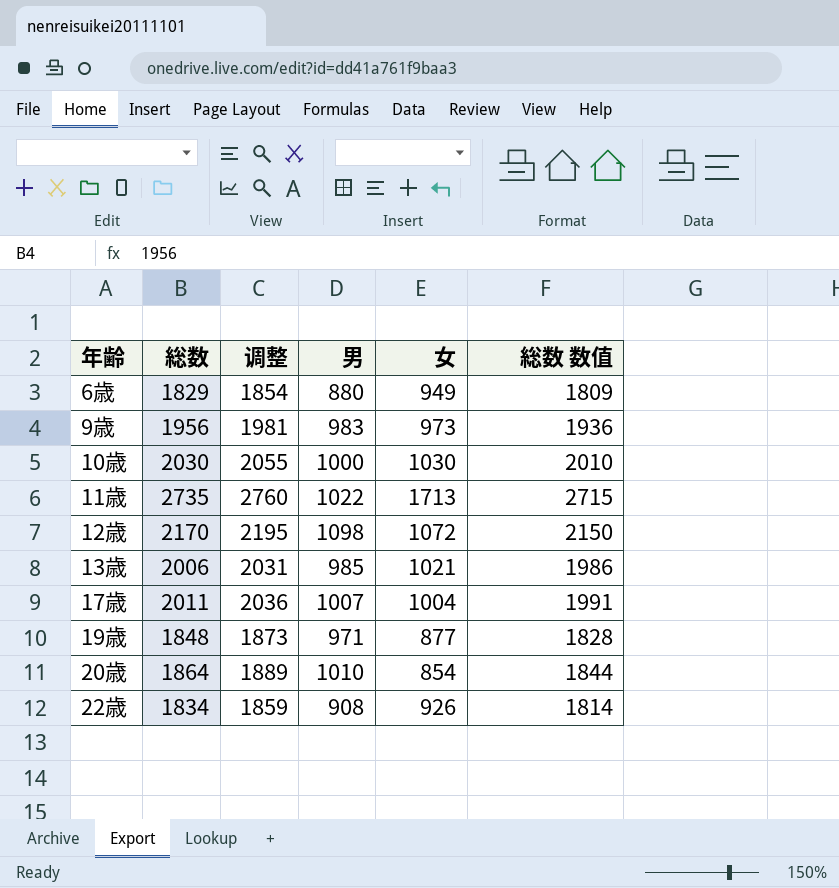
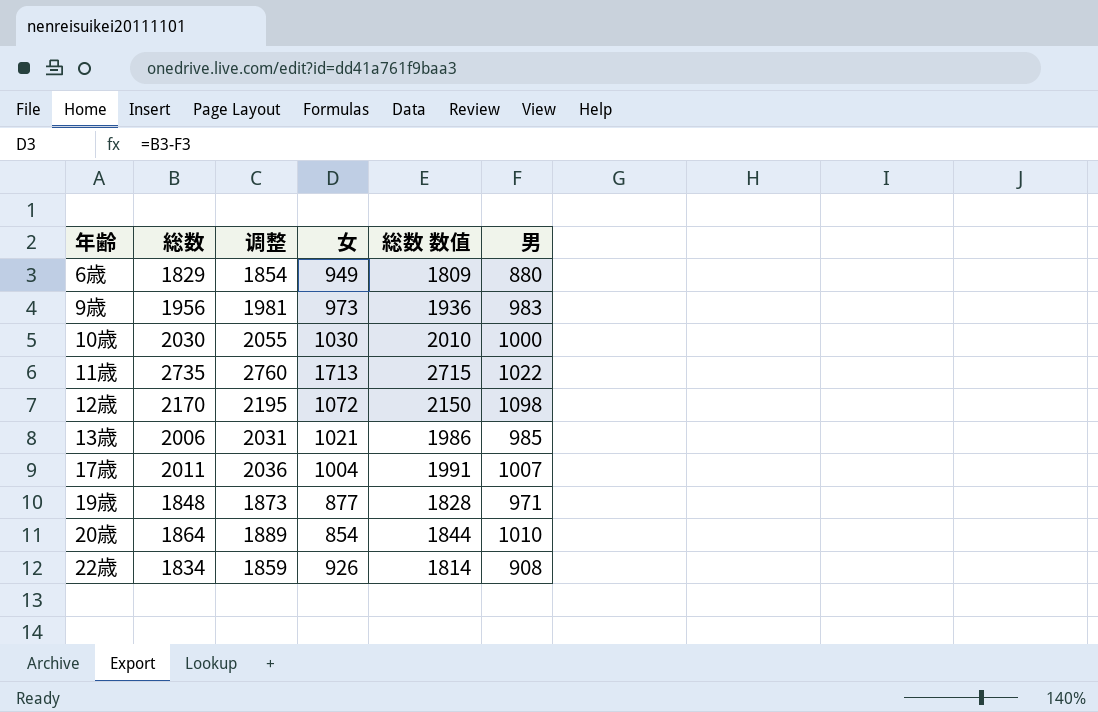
column 男 | position: 4 -> 6

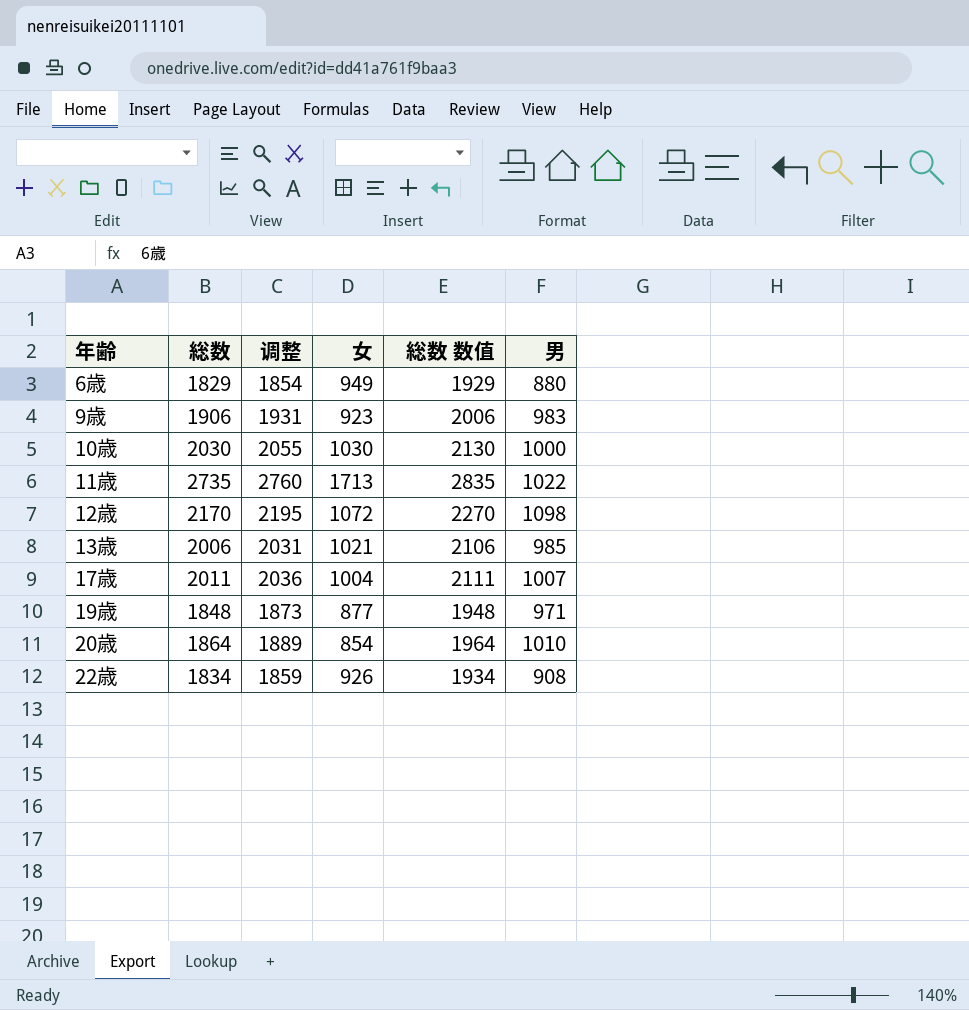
column 総数 数值 | formula: [総数] - 20 -> [総数] + 100
9歳 | 総数: 1956 -> 1906
9歳 | 调整: 1981 -> 1931
9歳 | 女: 973 -> 923

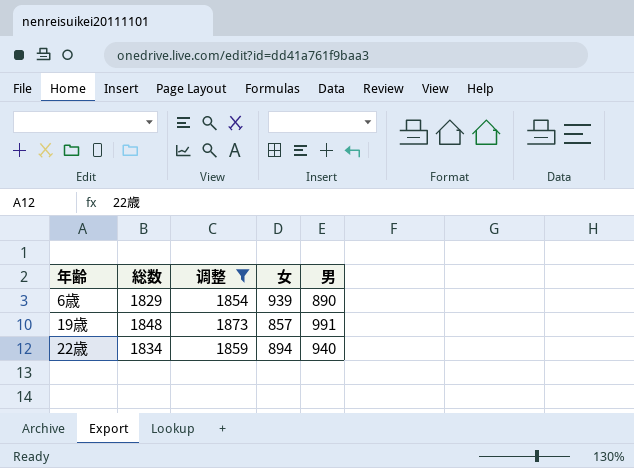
filter: none -> 调整 <= 1873
column 総数 数值 | formula: [総数] + 100 -> none
6歳 | 女: 949 -> 939
6歳 | 男: 880 -> 890
19歳 | 女: 877 -> 857
19歳 | 男: 971 -> 991
22歳 | 女: 926 -> 894
22歳 | 男: 908 -> 940

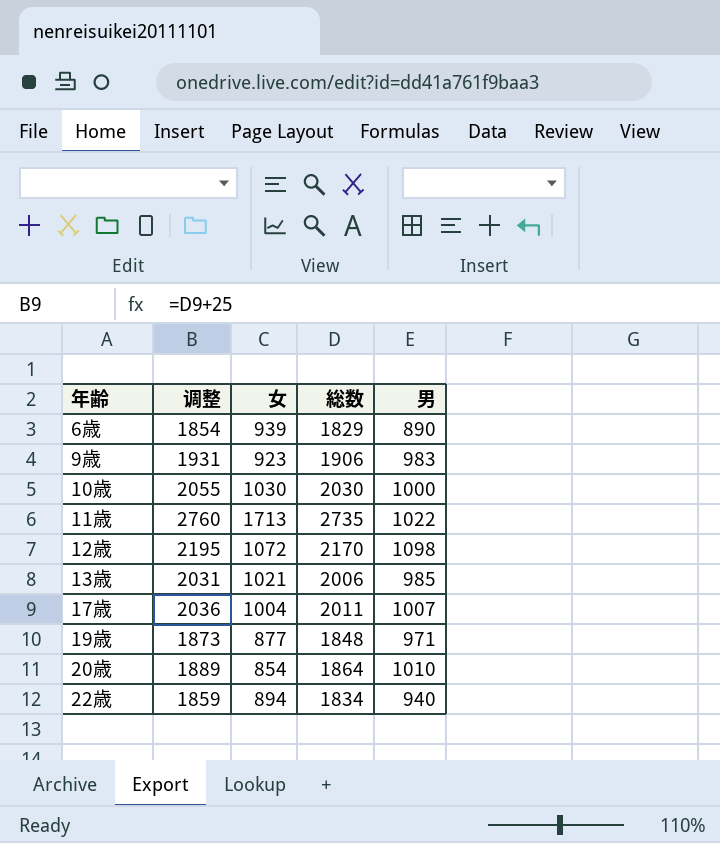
filter: 调整 <= 1873 -> none
column 総数 | position: 2 -> 4
19歳 | 女: 857 -> 877
19歳 | 男: 991 -> 971

